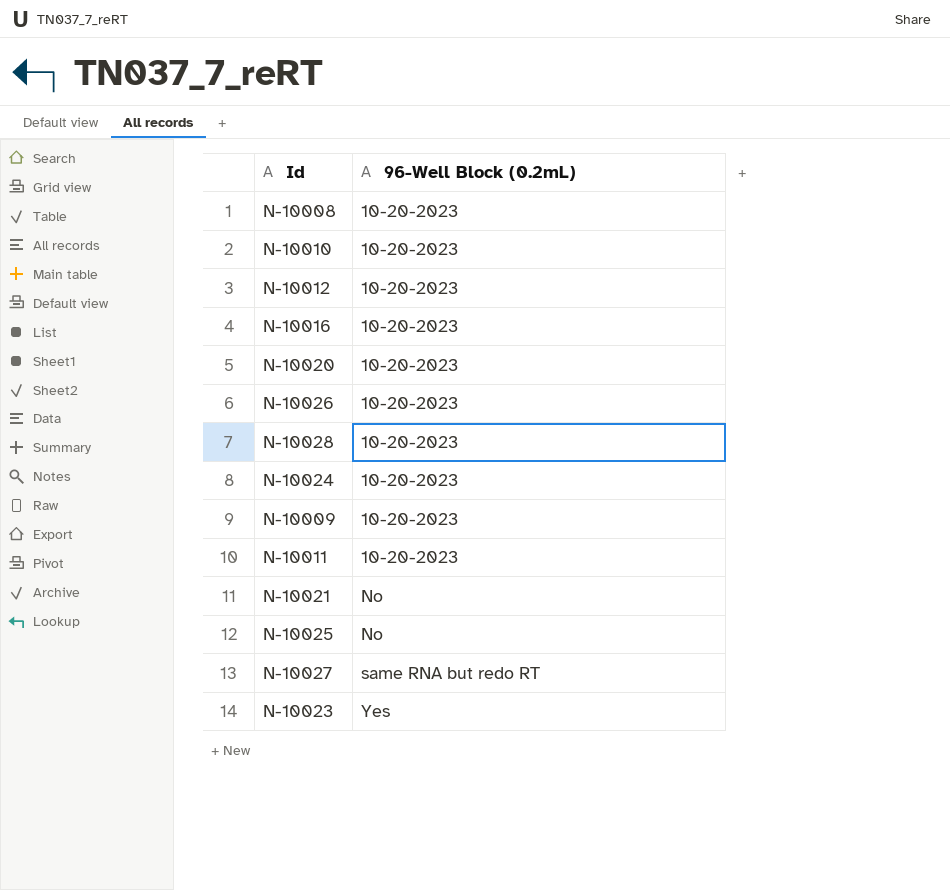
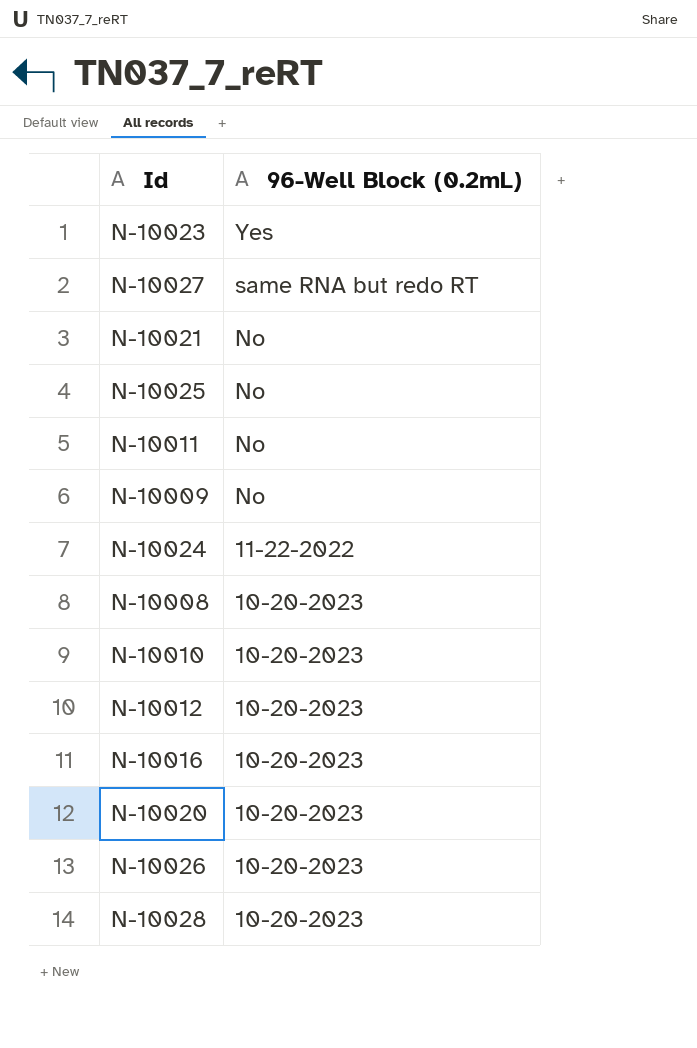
row order: 96-Well Block (0.2mL) ascending -> 96-Well Block (0.2mL) descending
N-10011 | 96-Well Block (0.2mL): 10-20-2023 -> No
N-10009 | 96-Well Block (0.2mL): 10-20-2023 -> No
N-10024 | 96-Well Block (0.2mL): 10-20-2023 -> 11-22-2022

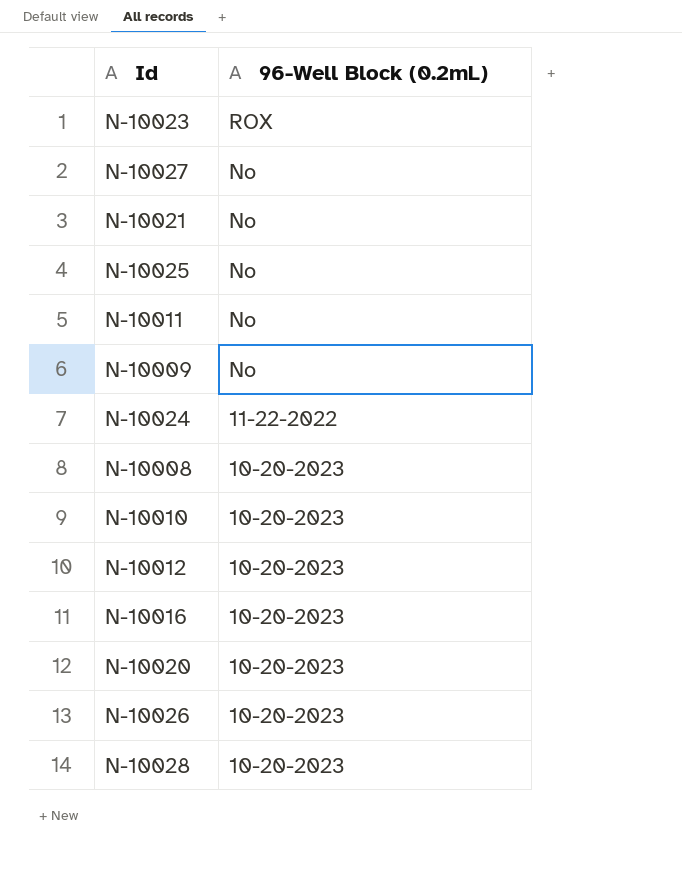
N-10023 | 96-Well Block (0.2mL): Yes -> ROX
N-10027 | 96-Well Block (0.2mL): same RNA but redo RT -> No

